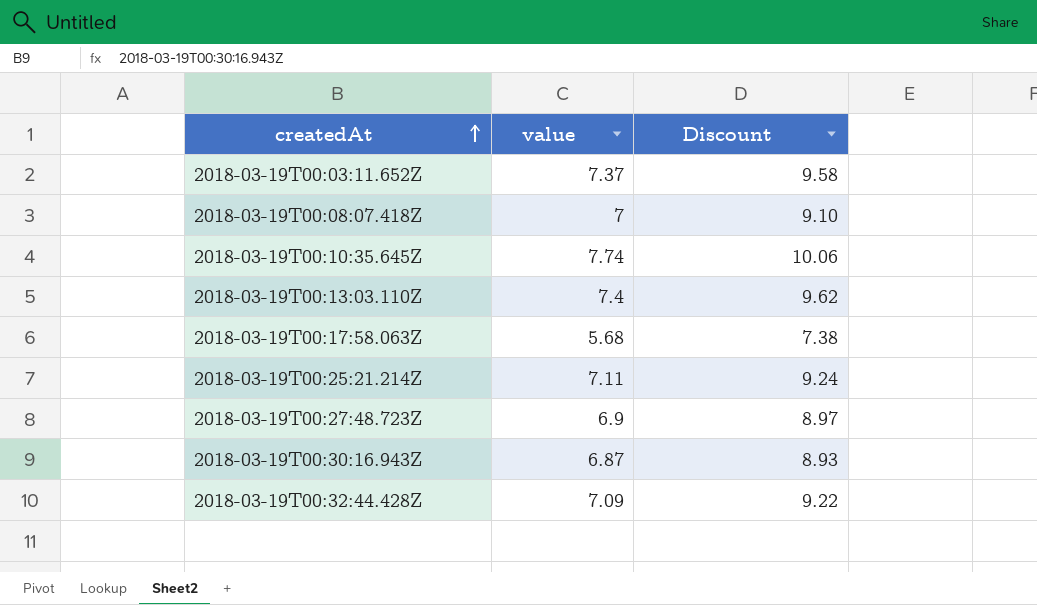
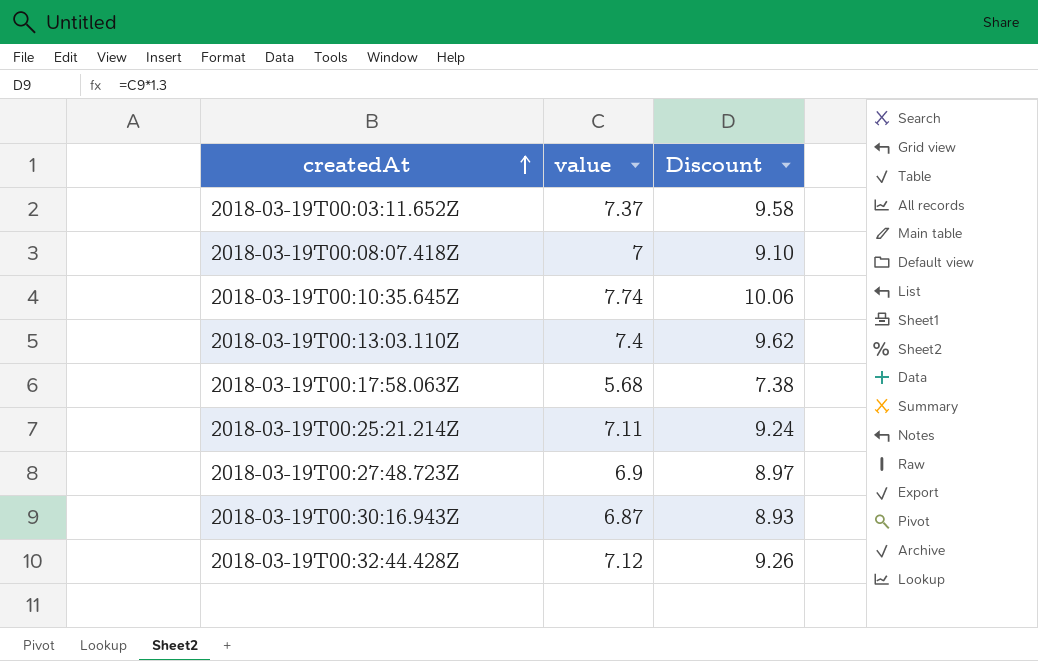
2018-03-19T00:32:44.428Z | value: 7.09 -> 7.12
2018-03-19T00:32:44.428Z | Discount: 9.22 -> 9.26

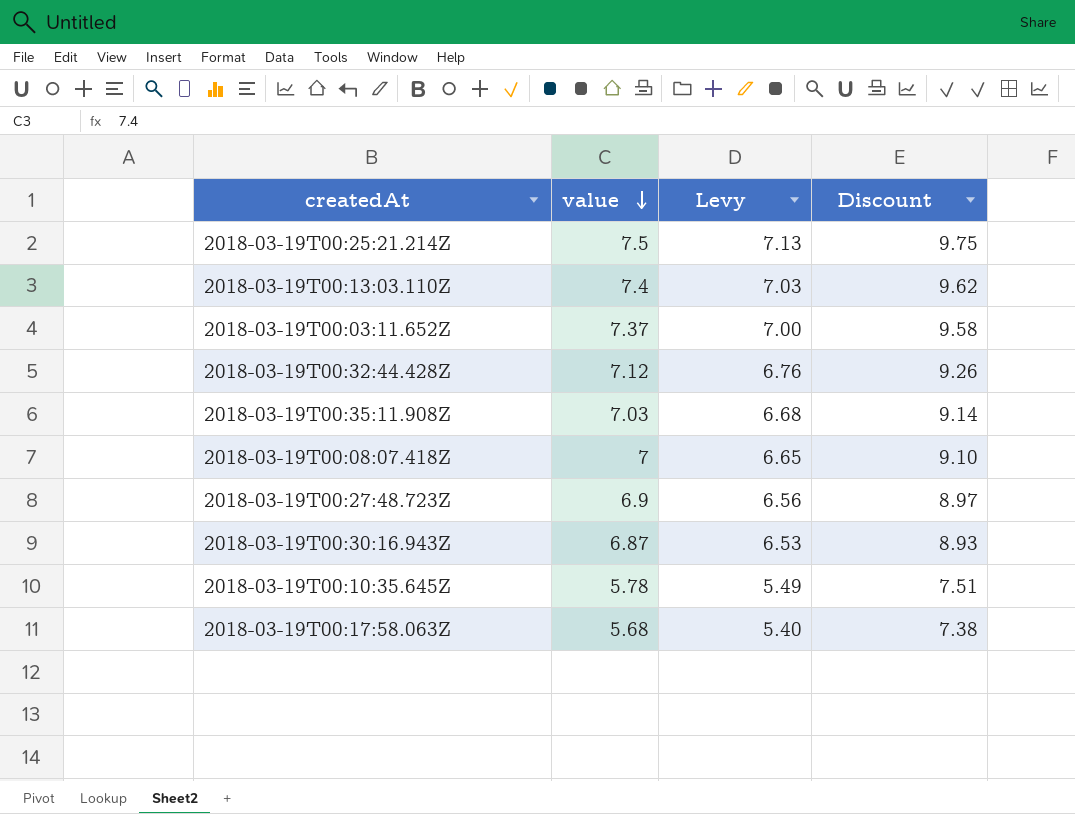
row order: createdAt ascending -> value descending
column Levy | formula: none -> [value] * 0.95
2018-03-19T00:25:21.214Z | value: 7.11 -> 7.5
2018-03-19T00:25:21.214Z | Discount: 9.24 -> 9.75
row 2018-03-19T00:35:11.908Z: none -> 7.03 | 6.68 | 9.14
2018-03-19T00:10:35.645Z | value: 7.74 -> 5.78
2018-03-19T00:10:35.645Z | Discount: 10.06 -> 7.51

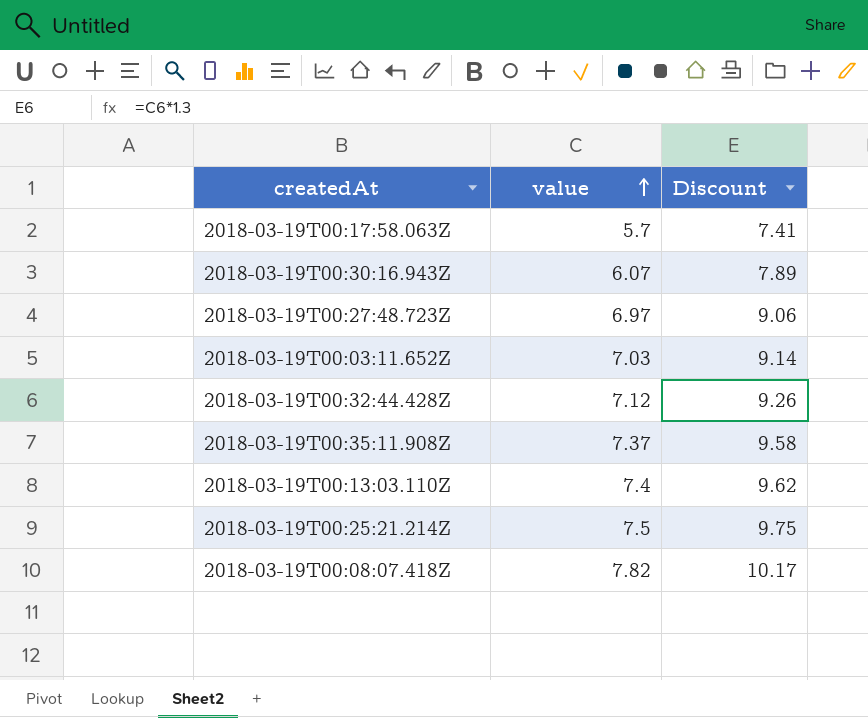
row order: value descending -> value ascending
column Levy | formula: [value] * 0.95 -> none
row 2018-03-19T00:10:35.645Z: 5.78 | 5.49 | 7.51 -> none
2018-03-19T00:17:58.063Z | value: 5.68 -> 5.7
2018-03-19T00:17:58.063Z | Discount: 7.38 -> 7.41
2018-03-19T00:30:16.943Z | value: 6.87 -> 6.07
2018-03-19T00:30:16.943Z | Discount: 8.93 -> 7.89
2018-03-19T00:27:48.723Z | value: 6.9 -> 6.97
2018-03-19T00:27:48.723Z | Discount: 8.97 -> 9.06
2018-03-19T00:03:11.652Z | value: 7.37 -> 7.03
2018-03-19T00:03:11.652Z | Discount: 9.58 -> 9.14
2018-03-19T00:35:11.908Z | value: 7.03 -> 7.37
2018-03-19T00:35:11.908Z | Discount: 9.14 -> 9.58
2018-03-19T00:08:07.418Z | value: 7 -> 7.82
2018-03-19T00:08:07.418Z | Discount: 9.10 -> 10.17

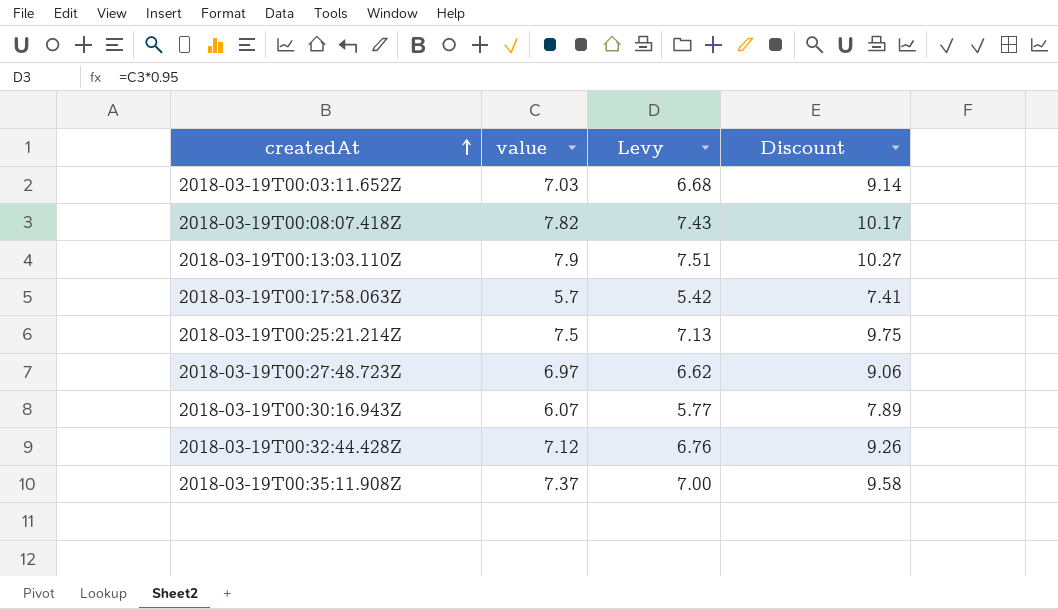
row order: value ascending -> createdAt ascending
column Levy | formula: none -> [value] * 0.95
2018-03-19T00:13:03.110Z | value: 7.4 -> 7.9
2018-03-19T00:13:03.110Z | Discount: 9.62 -> 10.27

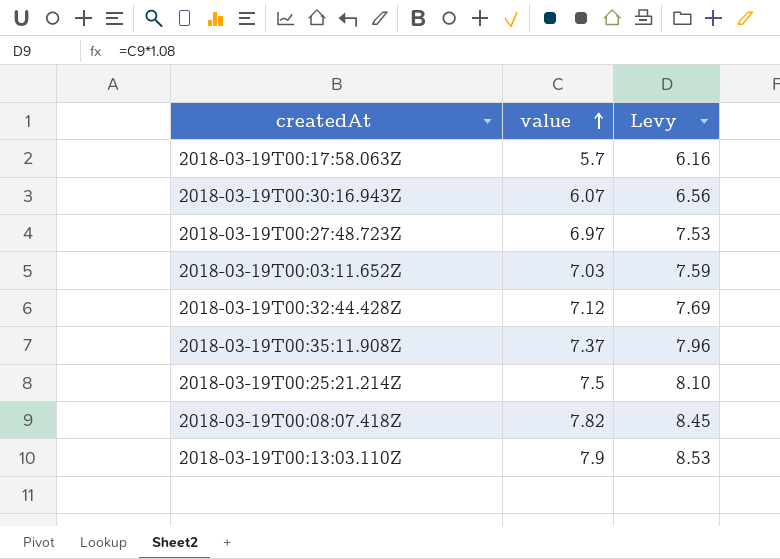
row order: createdAt ascending -> value ascending
column Discount | formula: [value] * 1.3 -> none
column Levy | formula: [value] * 0.95 -> [value] * 1.08

